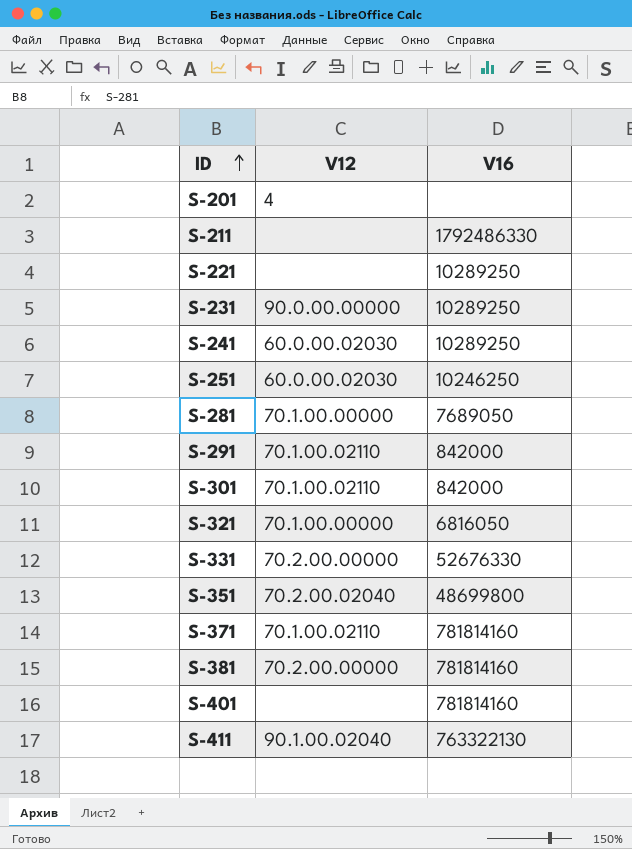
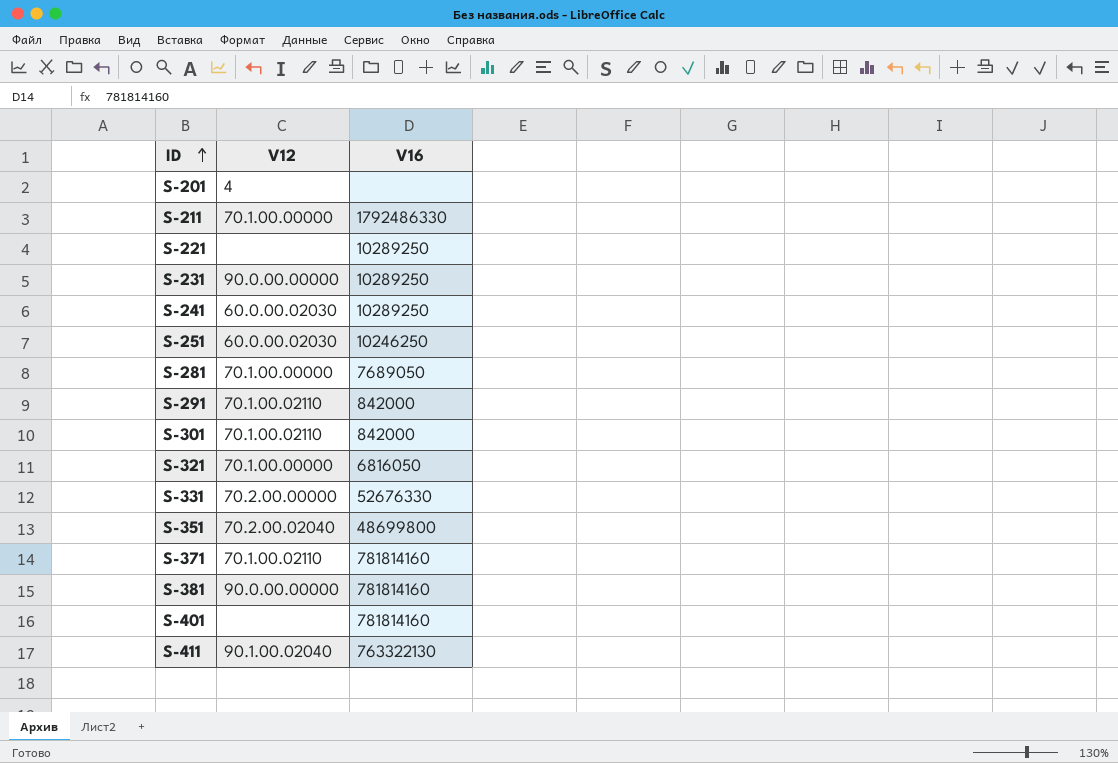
S-211 | V12: none -> 70.1.00.00000
S-381 | V12: 70.2.00.00000 -> 90.0.00.00000

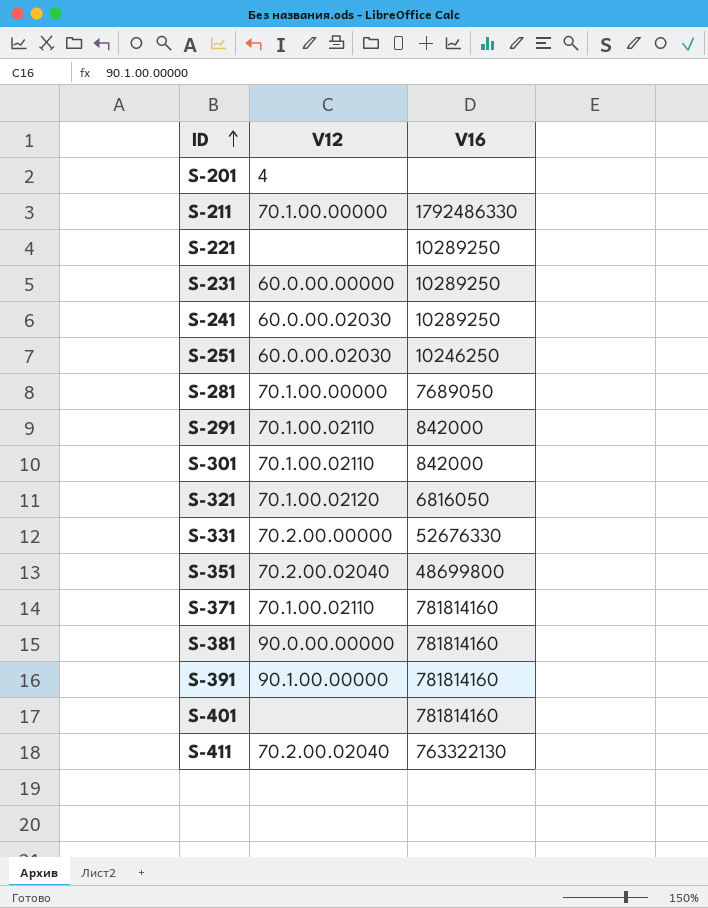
S-231 | V12: 90.0.00.00000 -> 60.0.00.00000
S-321 | V12: 70.1.00.00000 -> 70.1.00.02120
row S-391: none -> 90.1.00.00000 | 781814160
S-411 | V12: 90.1.00.02040 -> 70.2.00.02040

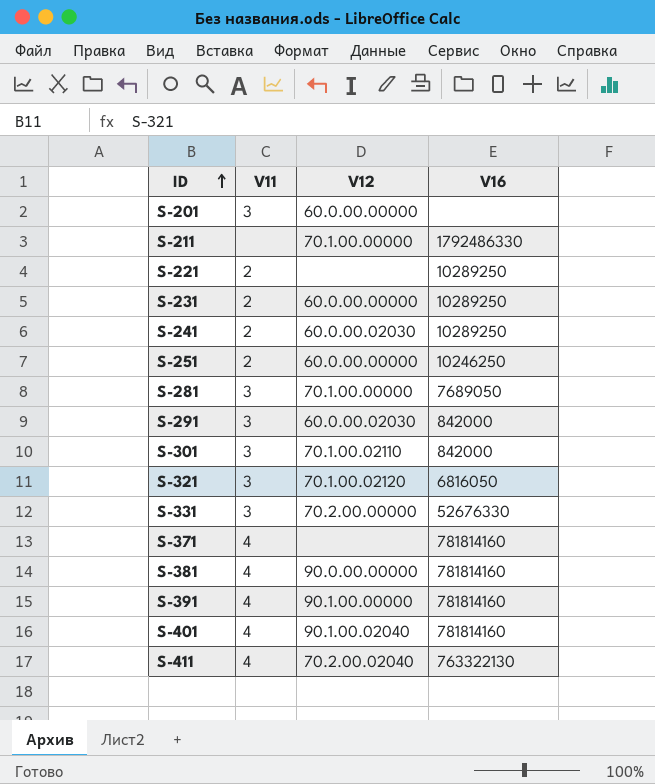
column V11 | position: none -> 2
row S-351: 70.2.00.02040 | 48699800 -> none
S-201 | V12: 4 -> 60.0.00.00000
S-251 | V12: 60.0.00.02030 -> 60.0.00.00000
S-291 | V12: 70.1.00.02110 -> 60.0.00.02030
S-371 | V12: 70.1.00.02110 -> none
S-401 | V12: none -> 90.1.00.02040

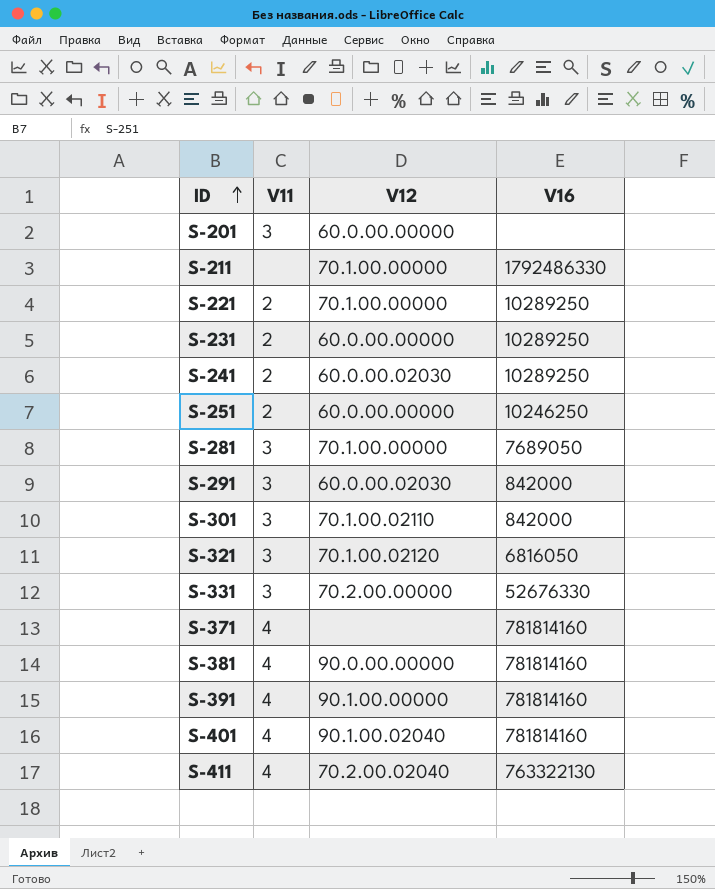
S-221 | V12: none -> 70.1.00.00000

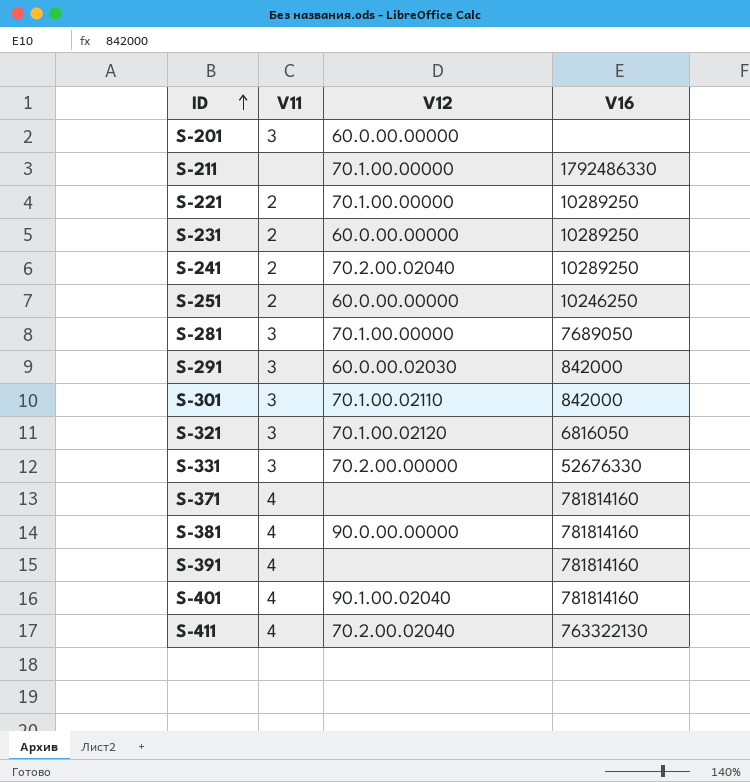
S-241 | V12: 60.0.00.02030 -> 70.2.00.02040
S-391 | V12: 90.1.00.00000 -> none

